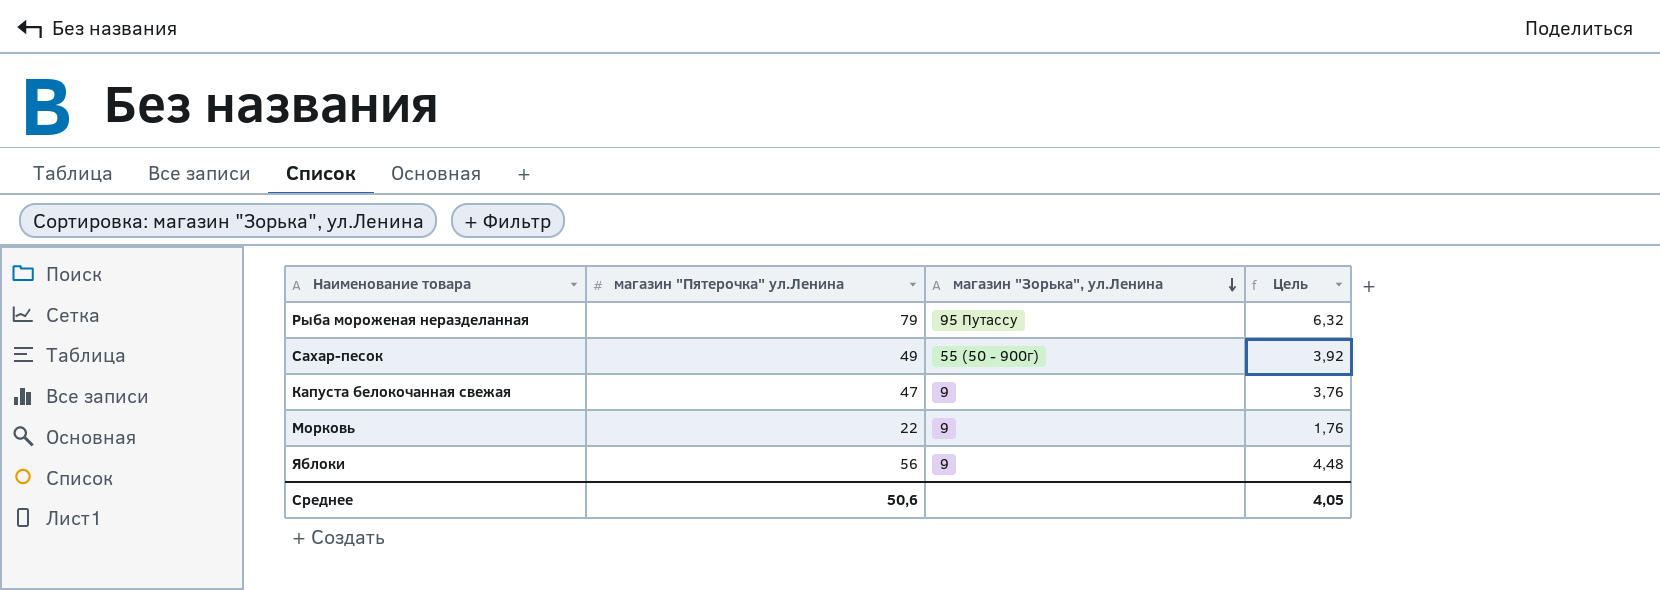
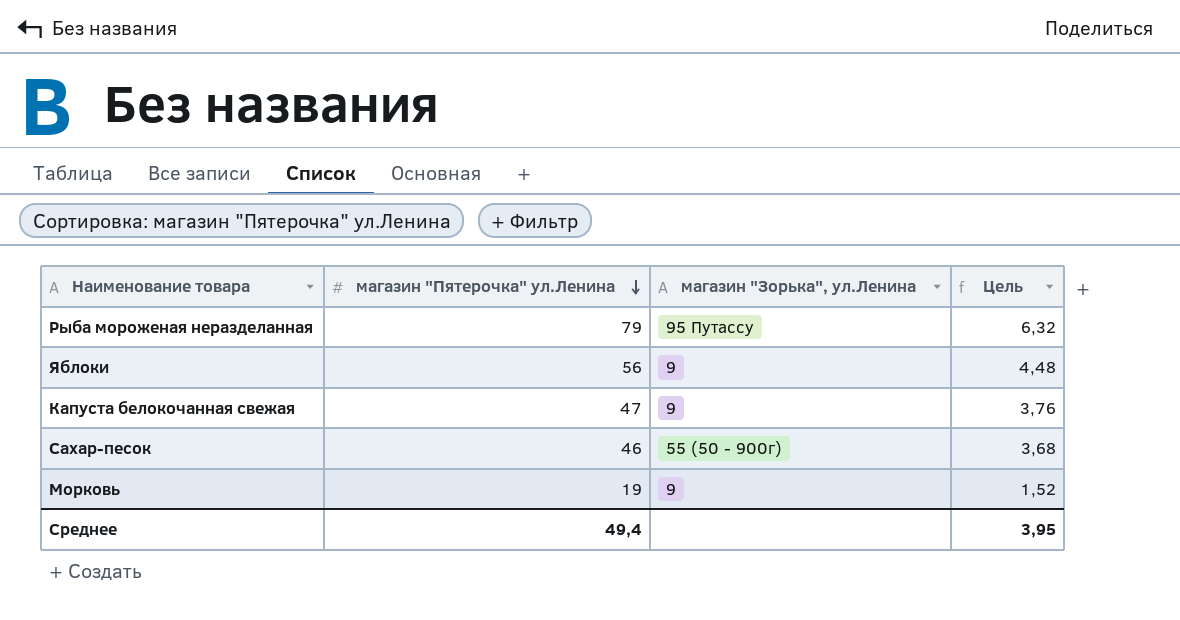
row order: магазин "Зорька", ул.Ленина descending -> магазин "Пятерочка" ул.Ленина descending
Сахар-песок | магазин "Пятерочка" ул.Ленина: 49 -> 46
Сахар-песок | Цель: 3,92 -> 3,68
Морковь | магазин "Пятерочка" ул.Ленина: 22 -> 19
Морковь | Цель: 1,76 -> 1,52
Среднее | магазин "Пятерочка" ул.Ленина: 50,6 -> 49,4
Среднее | Цель: 4,05 -> 3,95

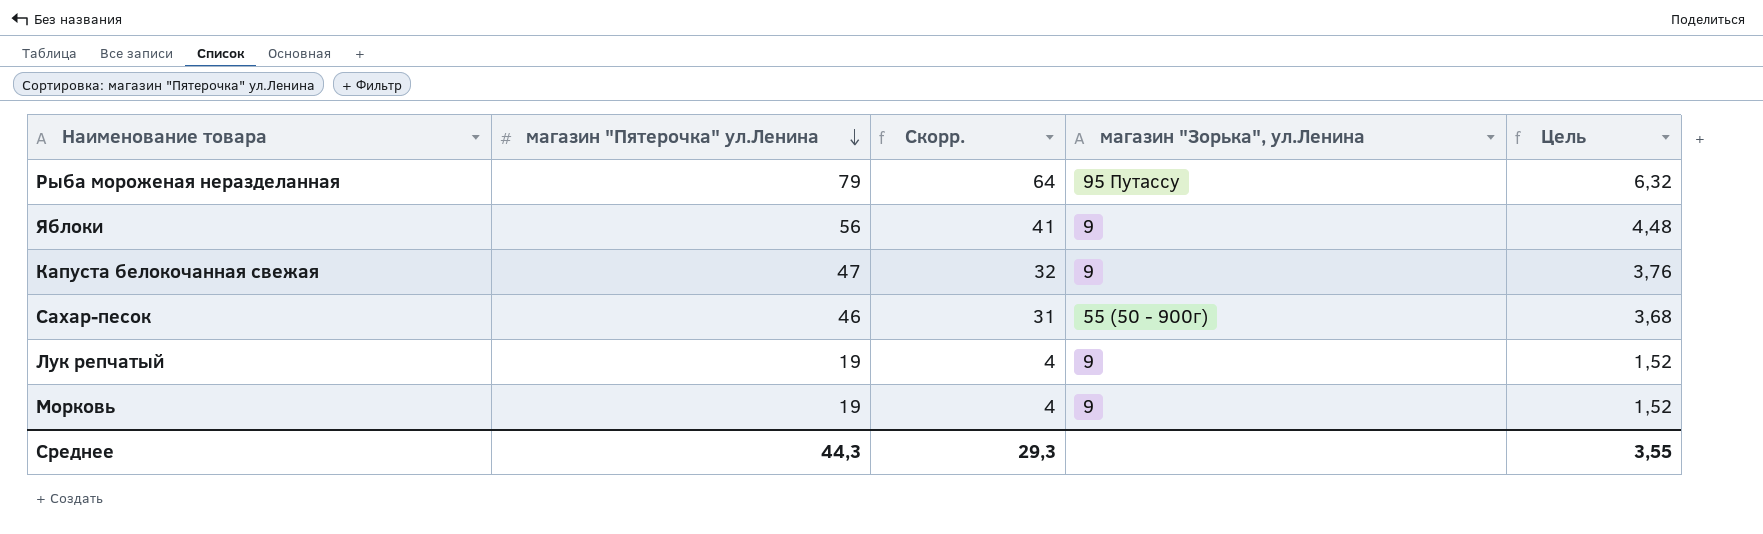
column Скорр. | formula: none -> [магазин "Пятерочка" ул.Ленина] - 15
row Лук репчатый: none -> 19 | 4 | 9 | 1,52
Среднее | магазин "Пятерочка" ул.Ленина: 49,4 -> 44,3
Среднее | Цель: 3,95 -> 3,55

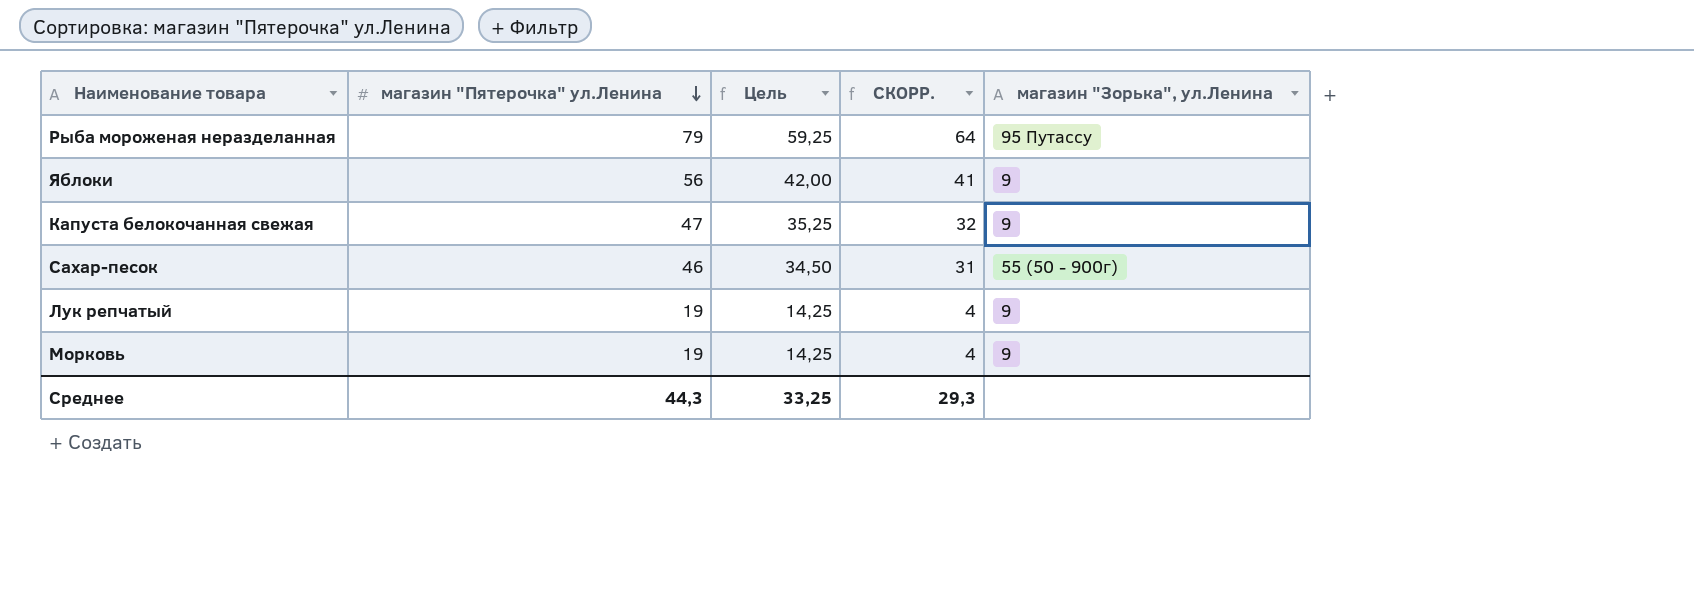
column Цель | formula: [магазин "Пятерочка" ул.Ленина] * 0,08 -> [магазин "Пятерочка" ул.Ленина] * 0,75
column Цель | position: 5 -> 3
column name: Скорр. -> СКОРР.
Среднее | Цель: 3,55 -> 33,25

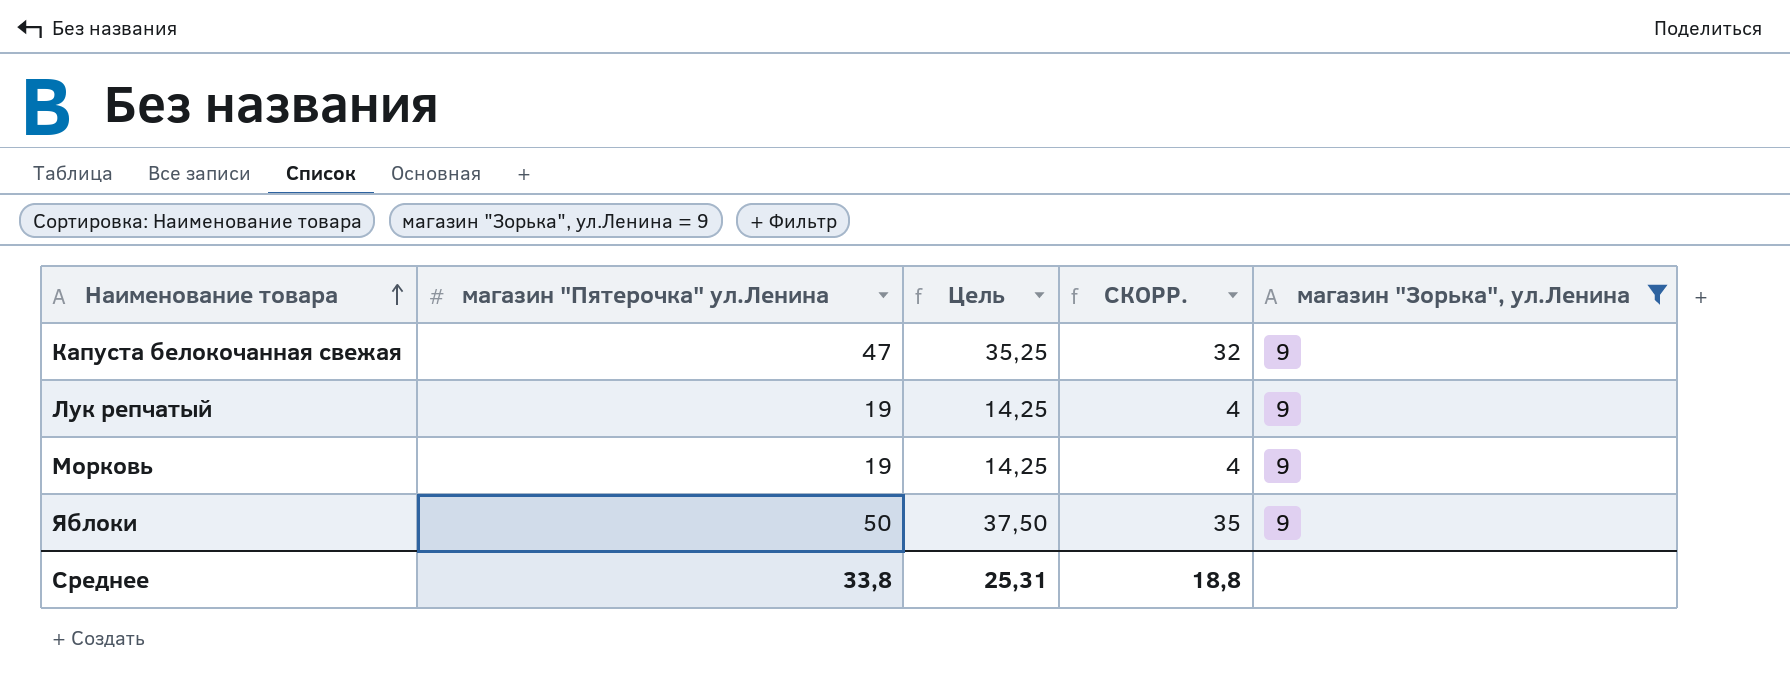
filter: none -> магазин "Зорька", ул.Ленина = 9
row order: магазин "Пятерочка" ул.Ленина descending -> Наименование товара ascending
Яблоки | магазин "Пятерочка" ул.Ленина: 56 -> 50
Яблоки | Цель: 42,00 -> 37,50
Яблоки | СКОРР.: 41 -> 35
Среднее | магазин "Пятерочка" ул.Ленина: 44,3 -> 33,8
Среднее | Цель: 33,25 -> 25,31
Среднее | СКОРР.: 29,3 -> 18,8

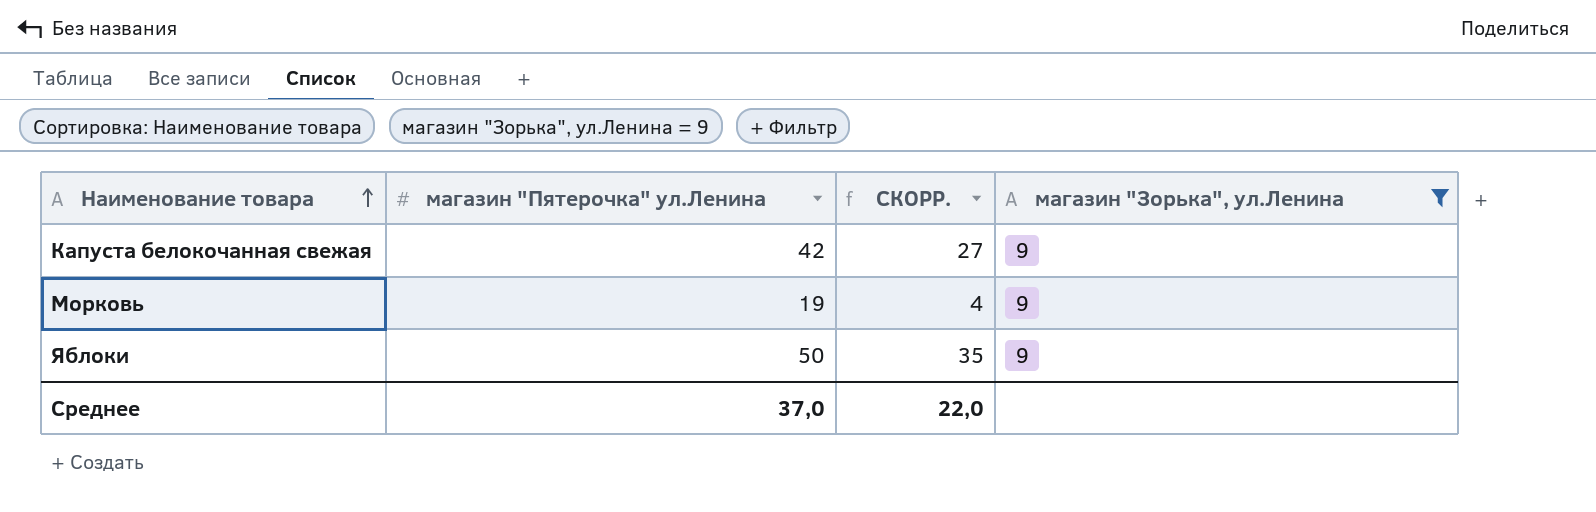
column Цель | formula: [магазин "Пятерочка" ул.Ленина] * 0,75 -> none
row Лук репчатый: 19 | 14,25 | 4 | 9 -> none
Капуста белокочанная свежая | магазин "Пятерочка" ул.Ленина: 47 -> 42
Капуста белокочанная свежая | СКОРР.: 32 -> 27
Среднее | магазин "Пятерочка" ул.Ленина: 33,8 -> 37,0
Среднее | СКОРР.: 18,8 -> 22,0

